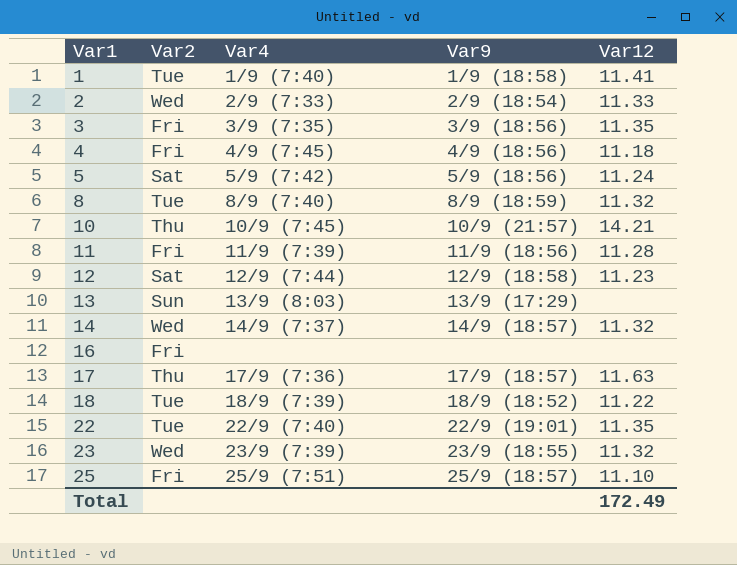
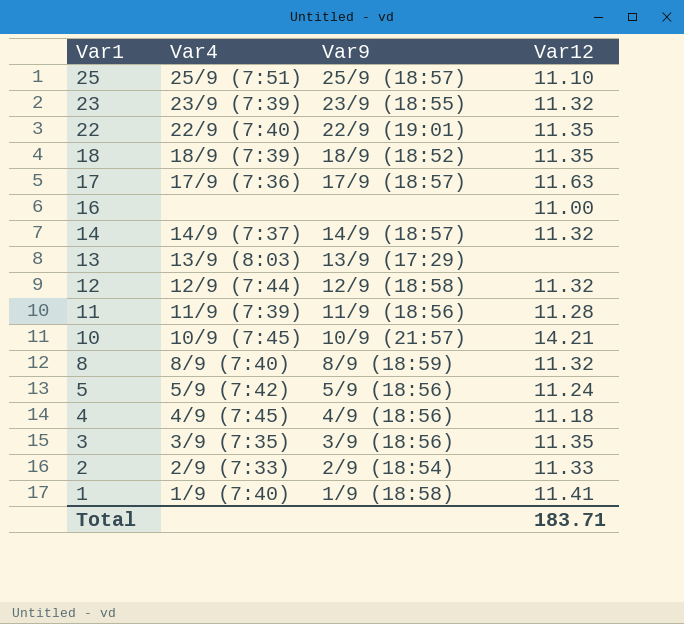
row order: Var1 ascending -> Var1 descending
column Var2 | position: 2 -> none
18 | Var12: 11.22 -> 11.35
16 | Var12: none -> 11.00
12 | Var12: 11.23 -> 11.32
Total | Var12: 172.49 -> 183.71

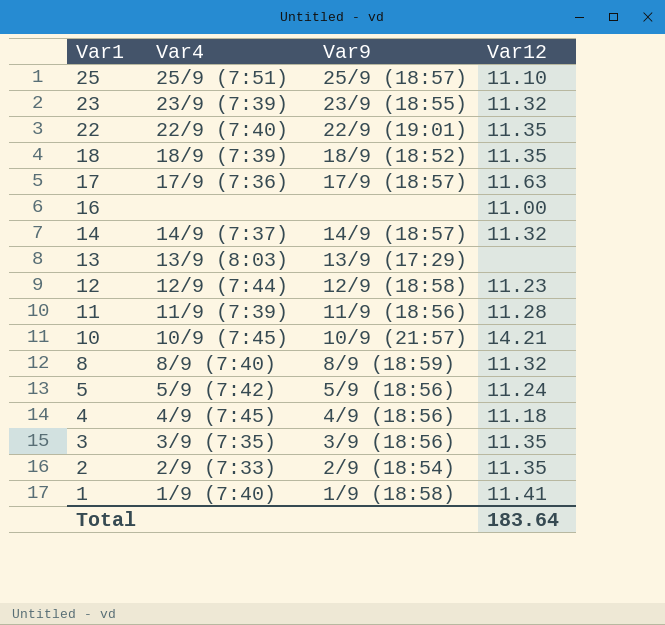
12 | Var12: 11.32 -> 11.23
2 | Var12: 11.33 -> 11.35
Total | Var12: 183.71 -> 183.64

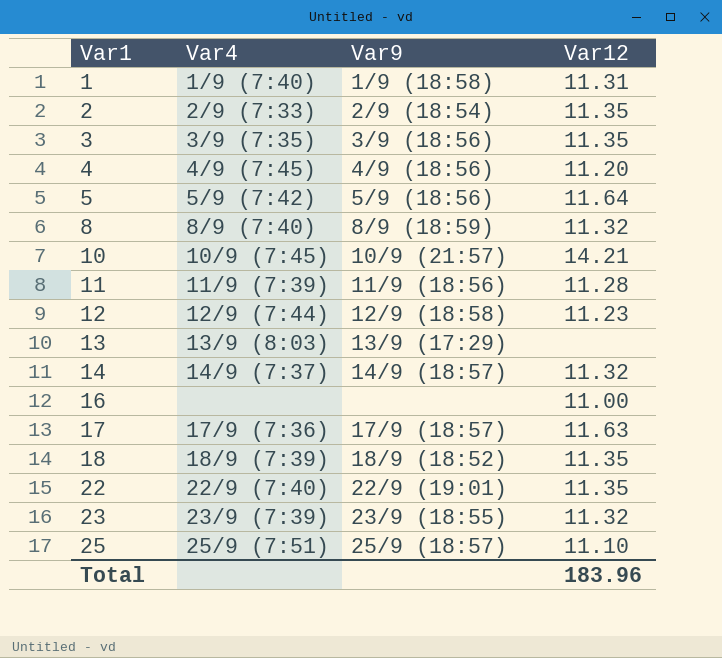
row order: Var1 descending -> Var1 ascending
1 | Var12: 11.41 -> 11.31
4 | Var12: 11.18 -> 11.20
5 | Var12: 11.24 -> 11.64
Total | Var12: 183.64 -> 183.96

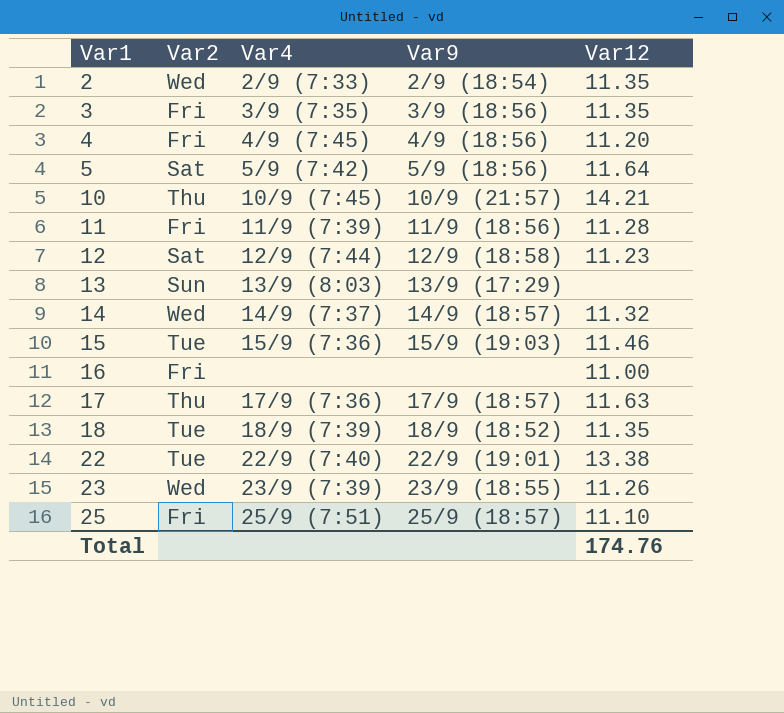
column Var2 | position: none -> 2
row 1: 1/9 (7:40) | 1/9 (18:58) | 11.31 -> none
row 8: 8/9 (7:40) | 8/9 (18:59) | 11.32 -> none
row 15: none -> Tue | 15/9 (7:36) | 15/9 (19:03) | 11.46
22 | Var12: 11.35 -> 13.38
23 | Var12: 11.32 -> 11.26
Total | Var12: 183.96 -> 174.76

